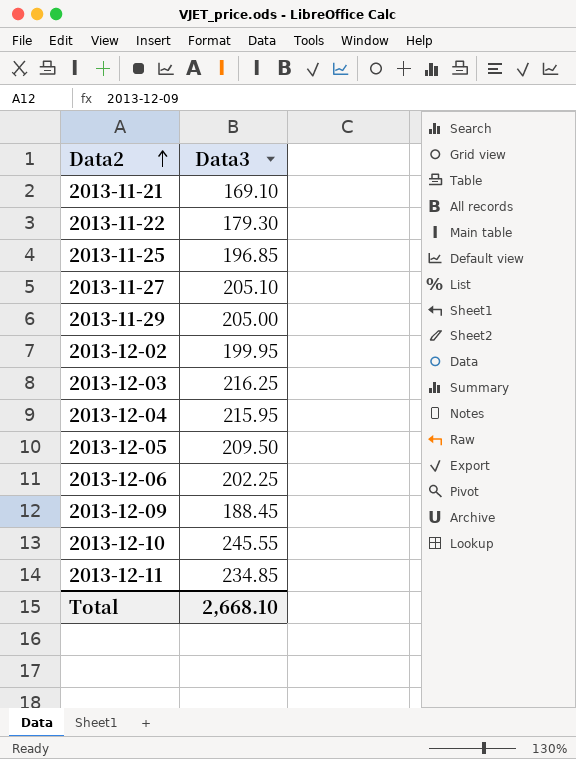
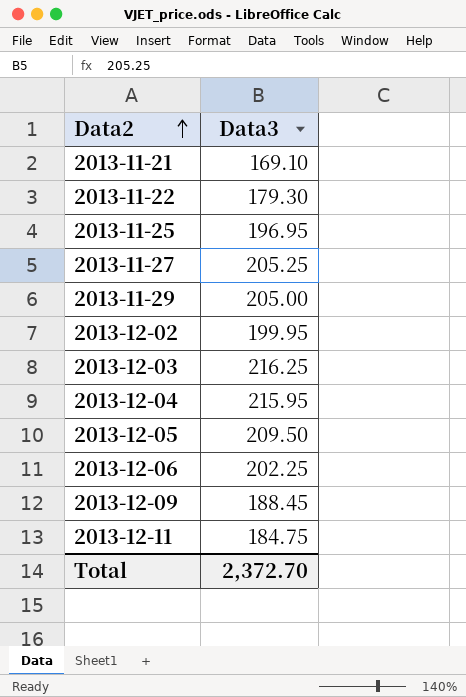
row 2013-12-10: 245.55 -> none
2013-11-25 | Data3: 196.85 -> 196.95
2013-11-27 | Data3: 205.10 -> 205.25
2013-12-11 | Data3: 234.85 -> 184.75
Total | Data3: 2,668.10 -> 2,372.70

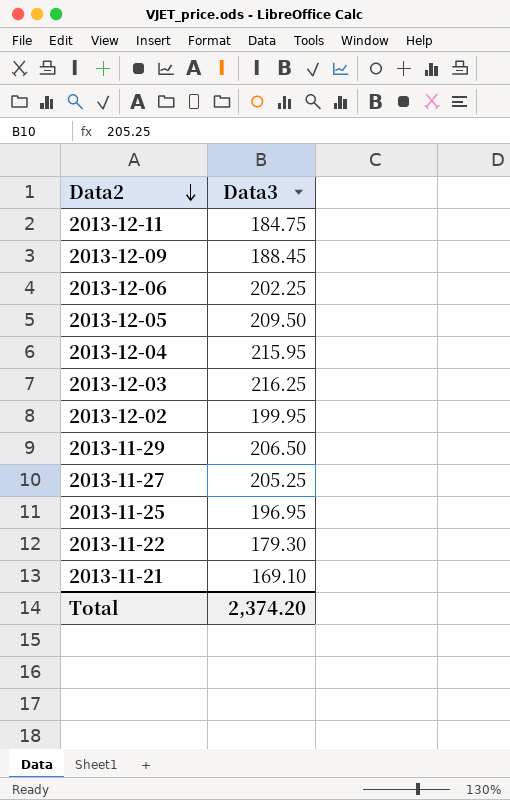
row order: Data2 ascending -> Data2 descending
2013-11-29 | Data3: 205.00 -> 206.50
Total | Data3: 2,372.70 -> 2,374.20

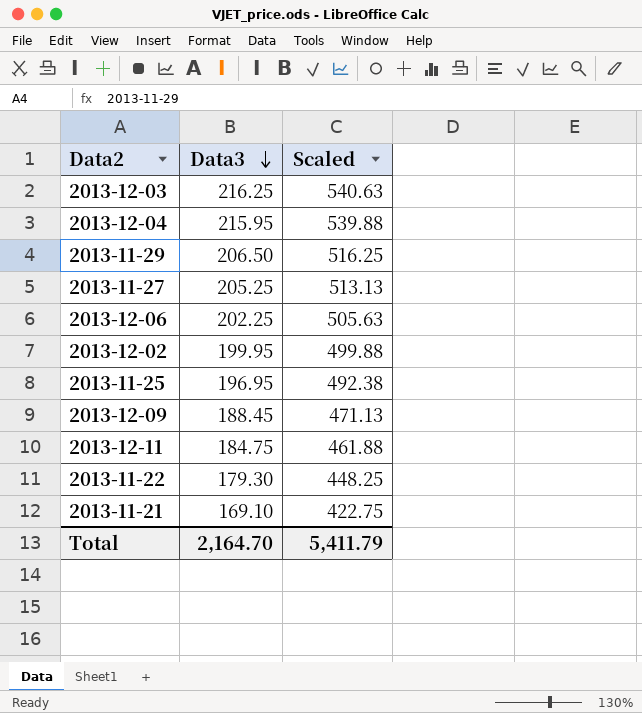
row order: Data2 descending -> Data3 descending
column Scaled | formula: none -> [Data3] * 2.5
row 2013-12-05: 209.50 -> none
Total | Data3: 2,374.20 -> 2,164.70

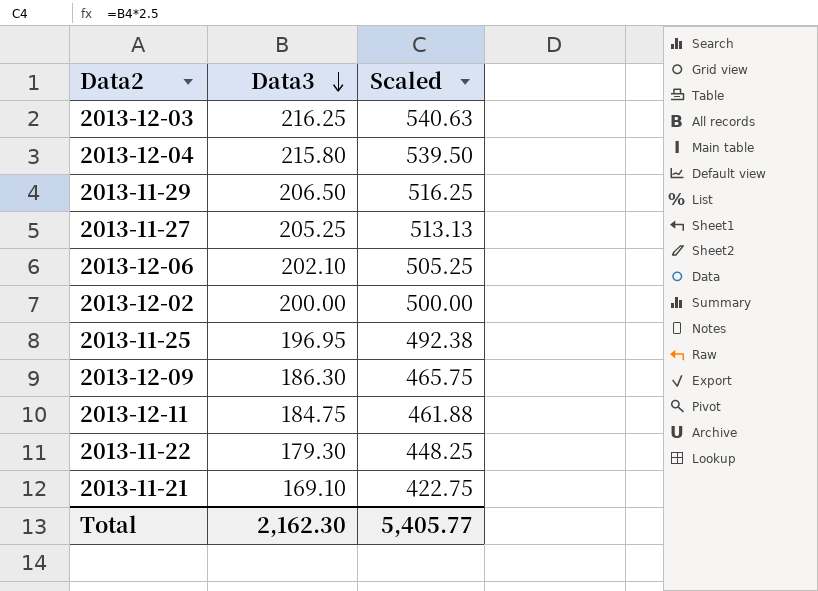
2013-12-04 | Data3: 215.95 -> 215.80
2013-12-04 | Scaled: 539.88 -> 539.50
2013-12-06 | Data3: 202.25 -> 202.10
2013-12-06 | Scaled: 505.63 -> 505.25
2013-12-02 | Data3: 199.95 -> 200.00
2013-12-02 | Scaled: 499.88 -> 500.00
2013-12-09 | Data3: 188.45 -> 186.30
2013-12-09 | Scaled: 471.13 -> 465.75
Total | Data3: 2,164.70 -> 2,162.30
Total | Scaled: 5,411.79 -> 5,405.77

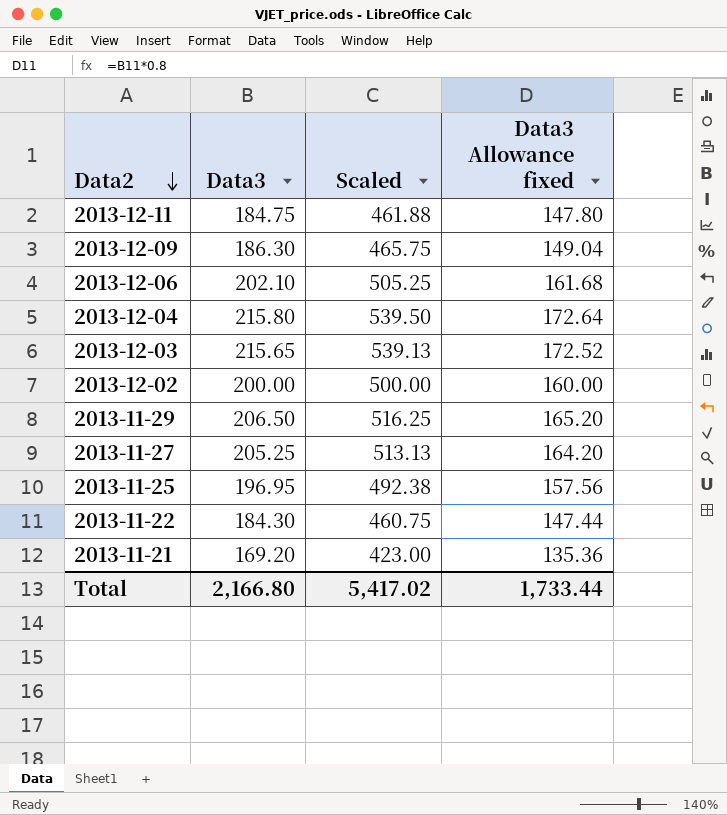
row order: Data3 descending -> Data2 descending
column Data3 Allowance fixed | formula: none -> [Data3] * 0.8
2013-12-03 | Data3: 216.25 -> 215.65
2013-12-03 | Scaled: 540.63 -> 539.13
2013-11-22 | Data3: 179.30 -> 184.30
2013-11-22 | Scaled: 448.25 -> 460.75
2013-11-21 | Data3: 169.10 -> 169.20
2013-11-21 | Scaled: 422.75 -> 423.00
Total | Data3: 2,162.30 -> 2,166.80
Total | Scaled: 5,405.77 -> 5,417.02

